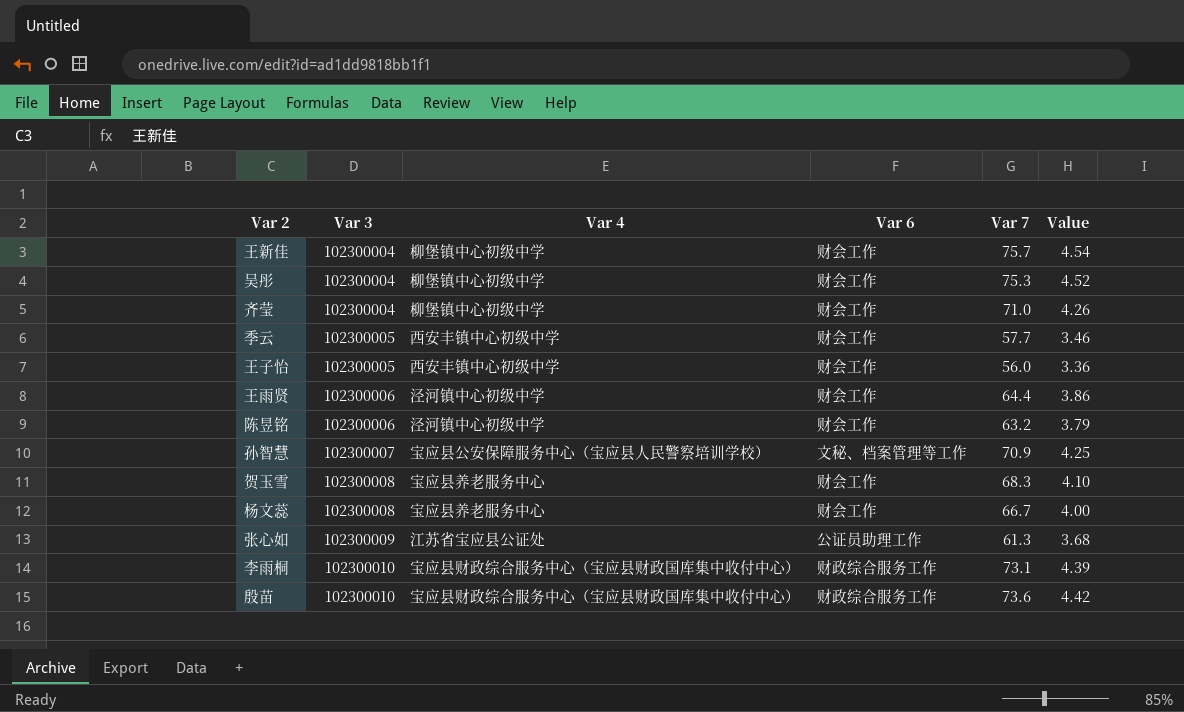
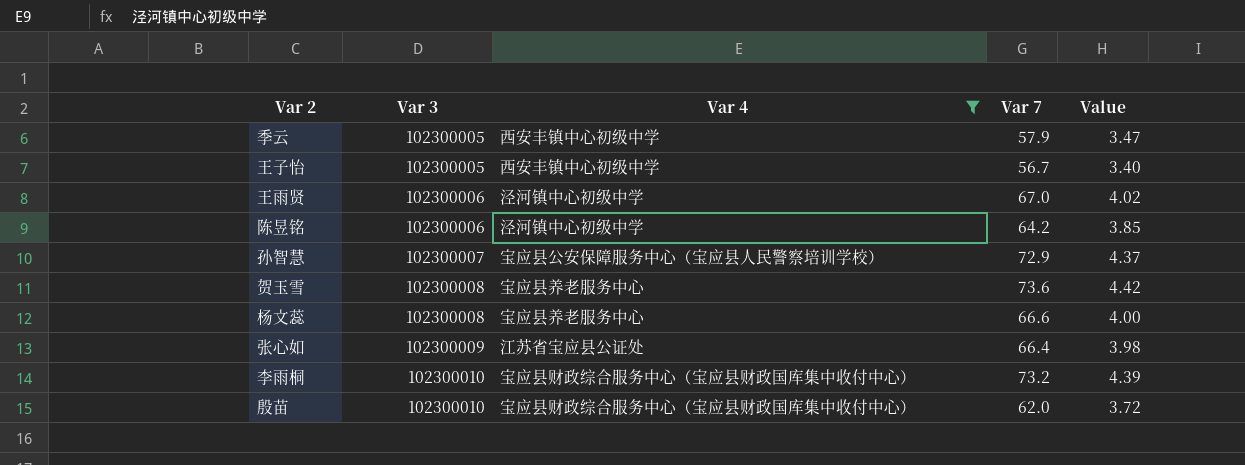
filter: none -> Var 4 != 柳堡镇中心初级中学
column Var 6 | position: 4 -> none
季云 | Var 7: 57.7 -> 57.9
季云 | Value: 3.46 -> 3.47
王子怡 | Var 7: 56.0 -> 56.7
王子怡 | Value: 3.36 -> 3.40
王雨贤 | Var 7: 64.4 -> 67.0
王雨贤 | Value: 3.86 -> 4.02
陈昱铭 | Var 7: 63.2 -> 64.2
陈昱铭 | Value: 3.79 -> 3.85
孙智慧 | Var 7: 70.9 -> 72.9
孙智慧 | Value: 4.25 -> 4.37
贺玉雪 | Var 7: 68.3 -> 73.6
贺玉雪 | Value: 4.10 -> 4.42
杨文蕊 | Var 7: 66.7 -> 66.6
张心如 | Var 7: 61.3 -> 66.4
张心如 | Value: 3.68 -> 3.98
李雨桐 | Var 7: 73.1 -> 73.2
殷苗 | Var 7: 73.6 -> 62.0
殷苗 | Value: 4.42 -> 3.72

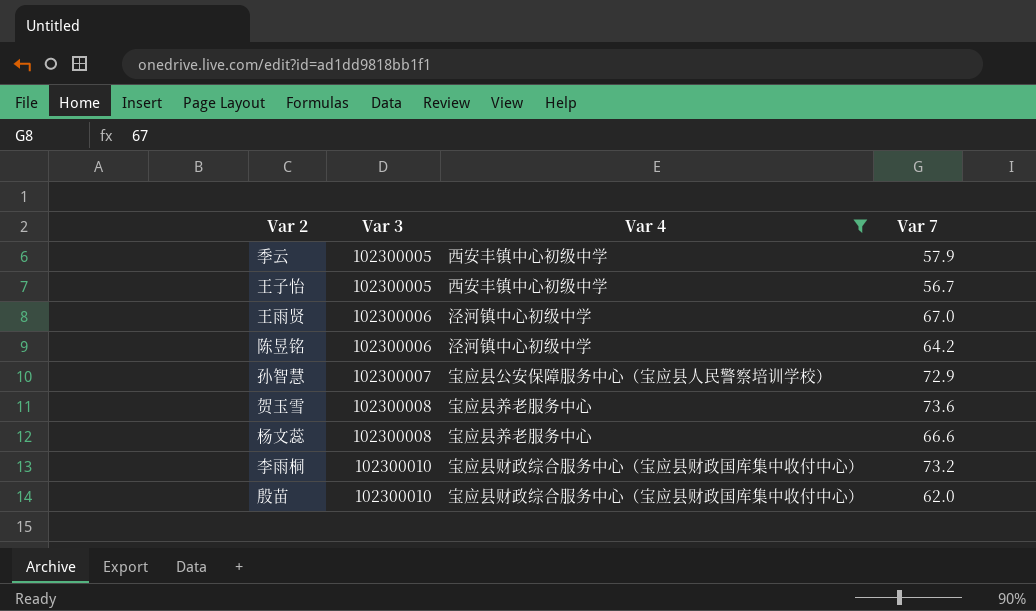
column Value | formula: [Var 7] * 0.06 -> none
row 张心如: 102300009 | 江苏省宝应县公证处 | 66.4 | 3.98 -> none

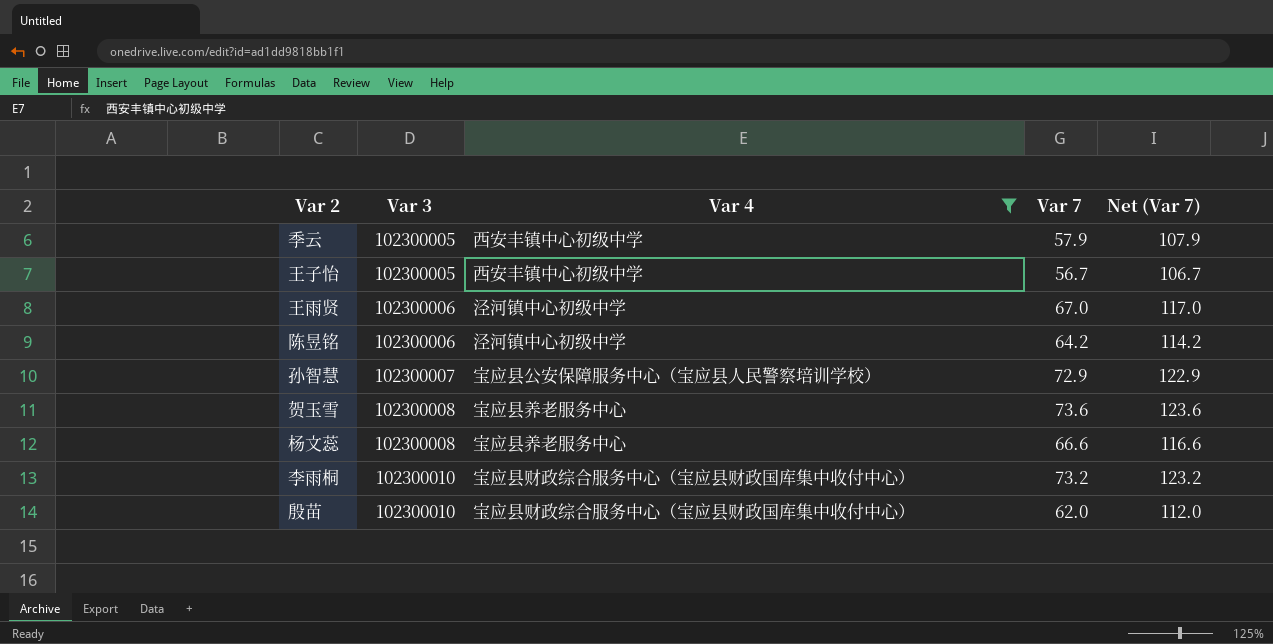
column Net (Var 7) | formula: none -> [Var 7] + 50

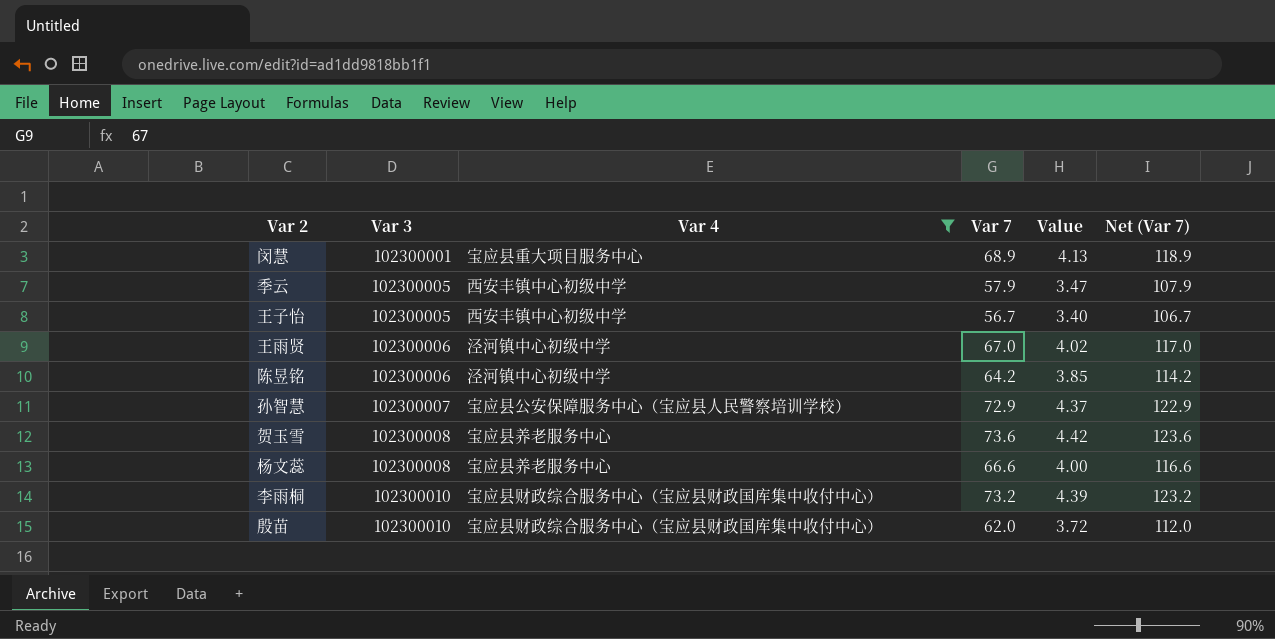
column Value | formula: none -> [Var 7] * 0.06
row 闵慧: none -> 102300001 | 宝应县重大项目服务中心 | 68.9 | 4.13 | 118.9

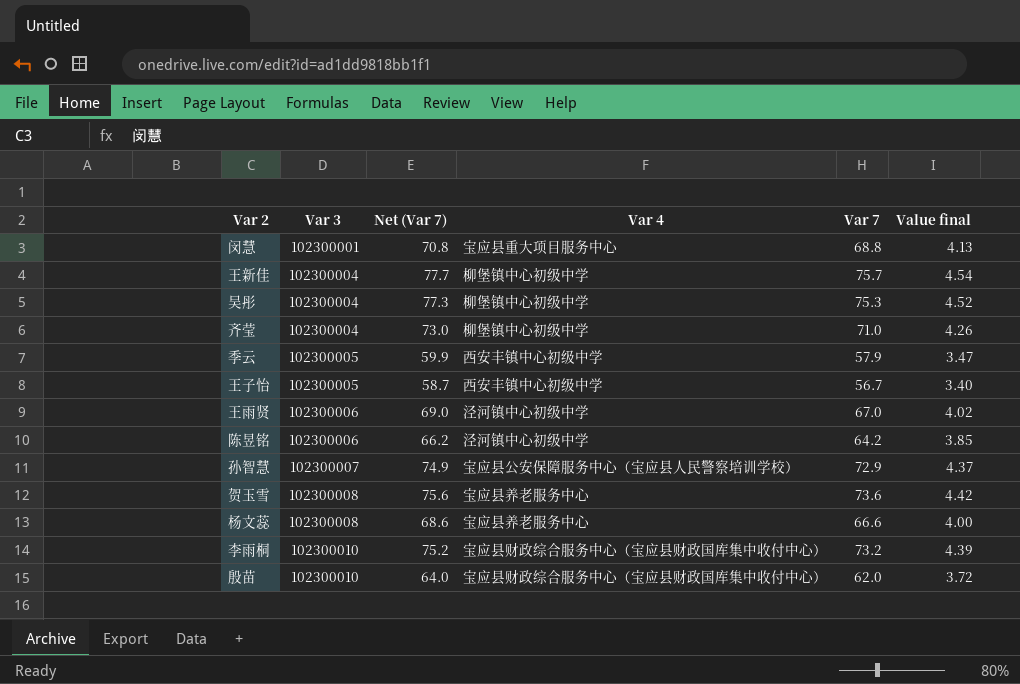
filter: Var 4 != 柳堡镇中心初级中学 -> none
column Net (Var 7) | formula: [Var 7] + 50 -> [Var 7] + 2
column Net (Var 7) | position: 6 -> 3
column name: Value -> Value final
闵慧 | Var 7: 68.9 -> 68.8

